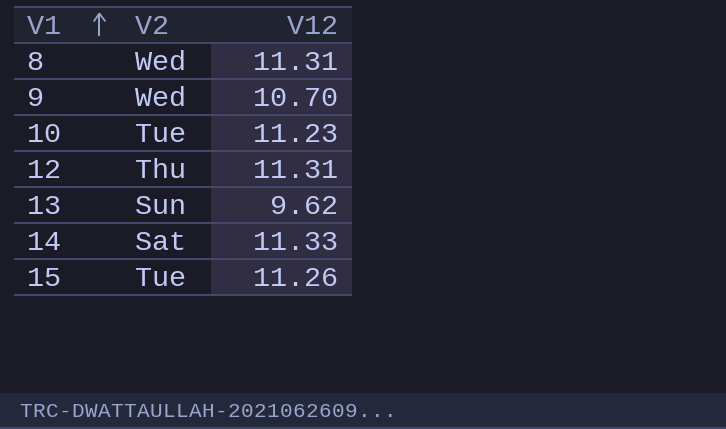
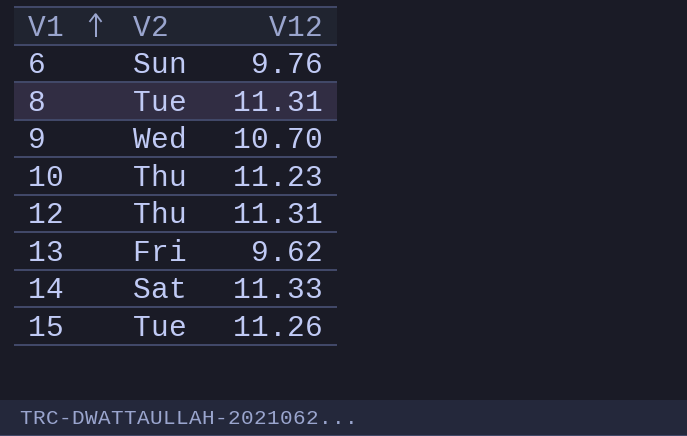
row 6: none -> Sun | 9.76
8 | V2: Wed -> Tue
10 | V2: Tue -> Thu
13 | V2: Sun -> Fri

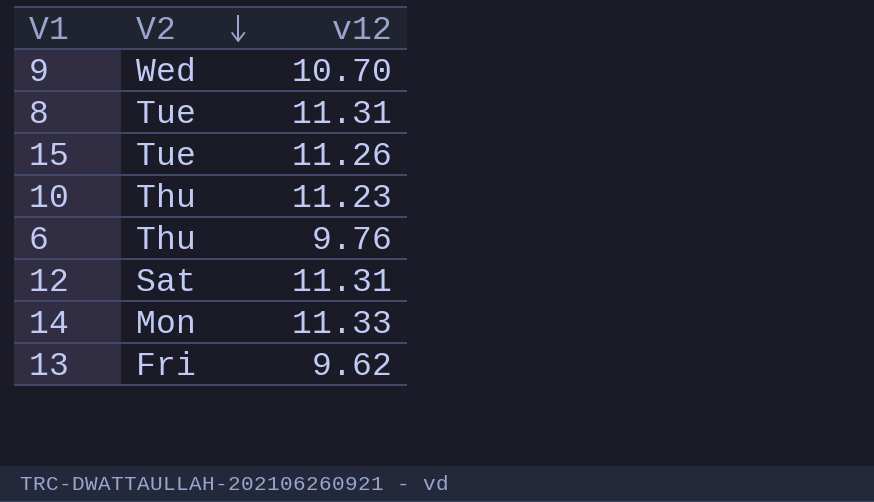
row order: V1 ascending -> V2 descending
column name: V12 -> v12
6 | V2: Sun -> Thu
12 | V2: Thu -> Sat
14 | V2: Sat -> Mon

